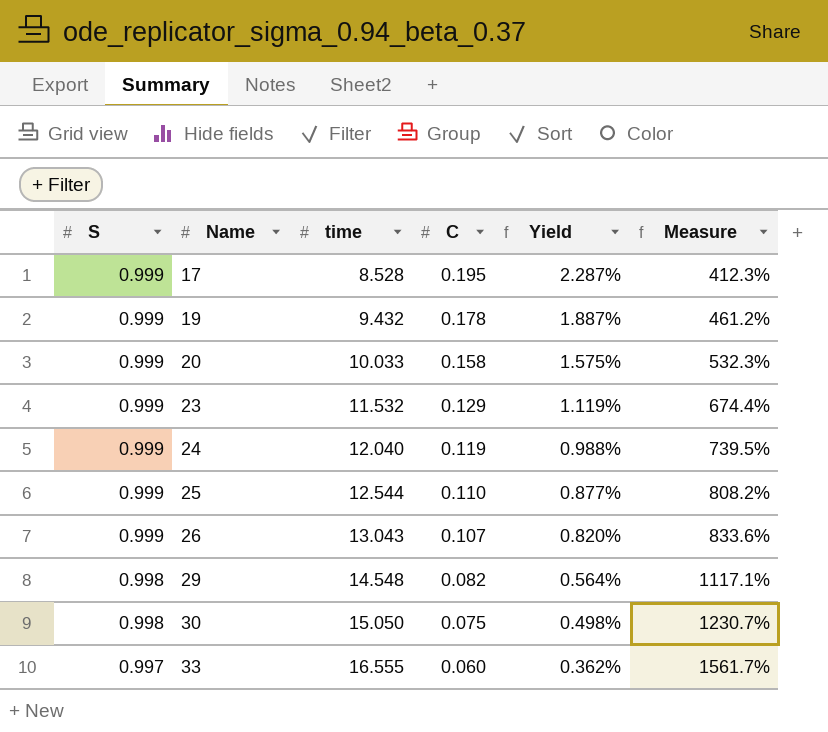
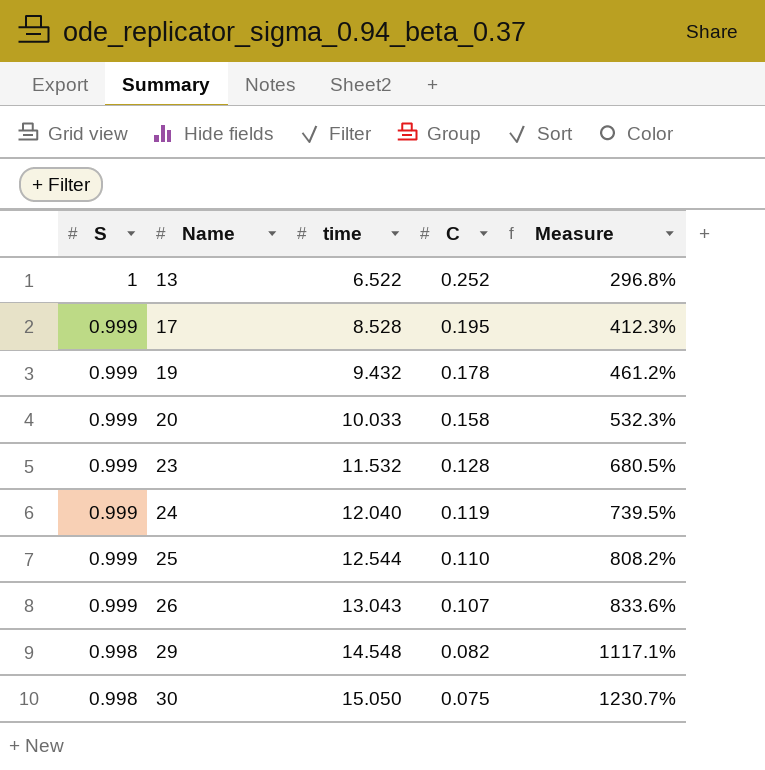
column Yield | formula: [C] / [time] -> none
row 33: 0.997 | 16.555 | 0.060 | 0.362% | 1561.7% -> none
row 13: none -> 1 | 6.522 | 0.252 | 296.8%
23 | C: 0.129 -> 0.128
23 | Measure: 674.4% -> 680.5%

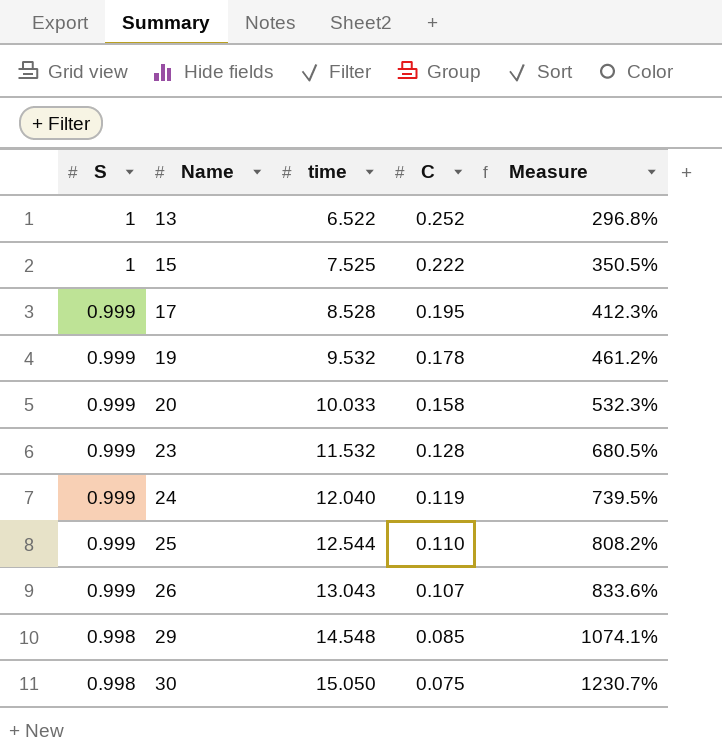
row 15: none -> 1 | 7.525 | 0.222 | 350.5%
19 | time: 9.432 -> 9.532
29 | C: 0.082 -> 0.085
29 | Measure: 1117.1% -> 1074.1%

